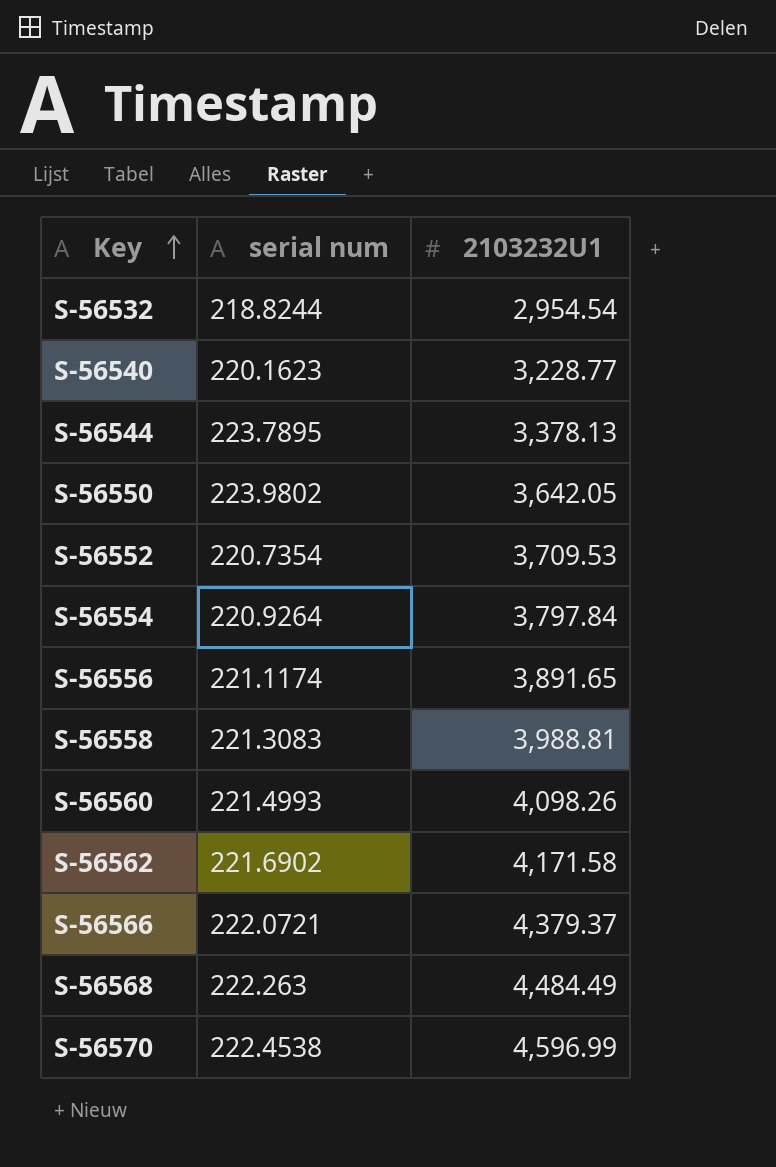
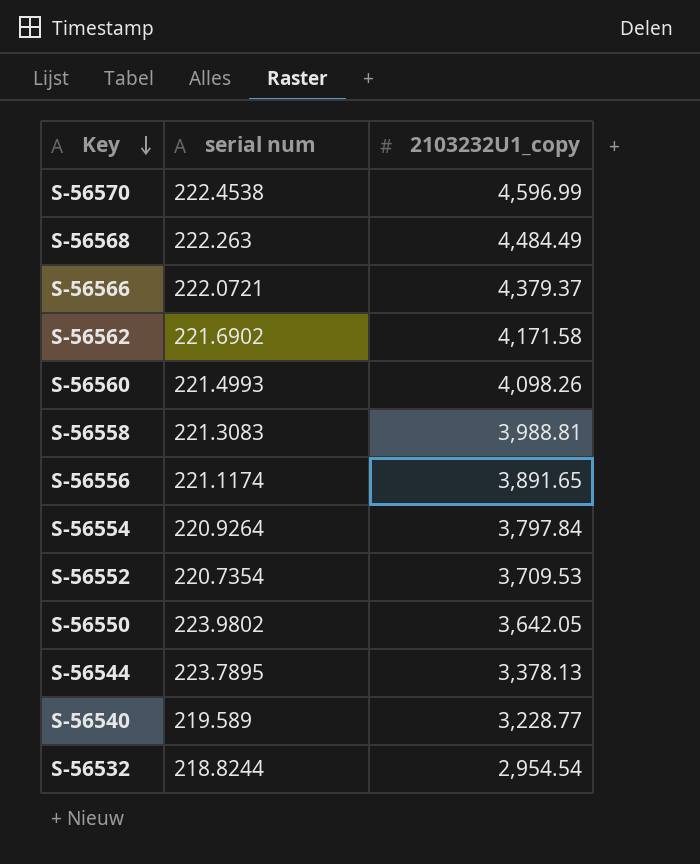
row order: Key ascending -> Key descending
column name: 2103232U1 -> 2103232U1_copy
S-56540 | serial num: 220.1623 -> 219.589

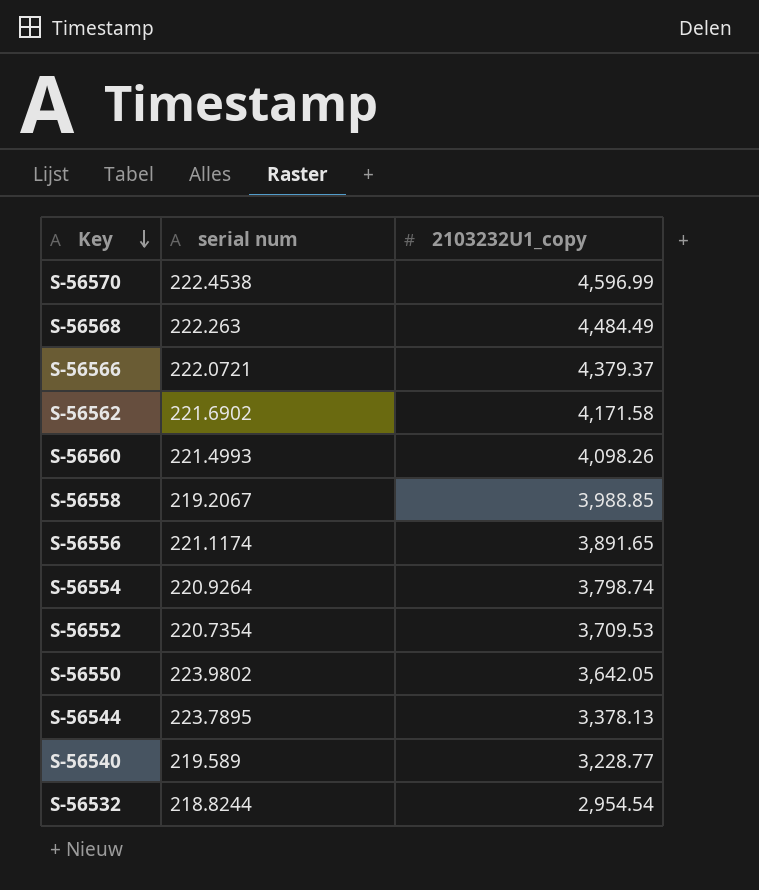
S-56558 | serial num: 221.3083 -> 219.2067
S-56558 | 2103232U1_copy: 3,988.81 -> 3,988.85
S-56554 | 2103232U1_copy: 3,797.84 -> 3,798.74

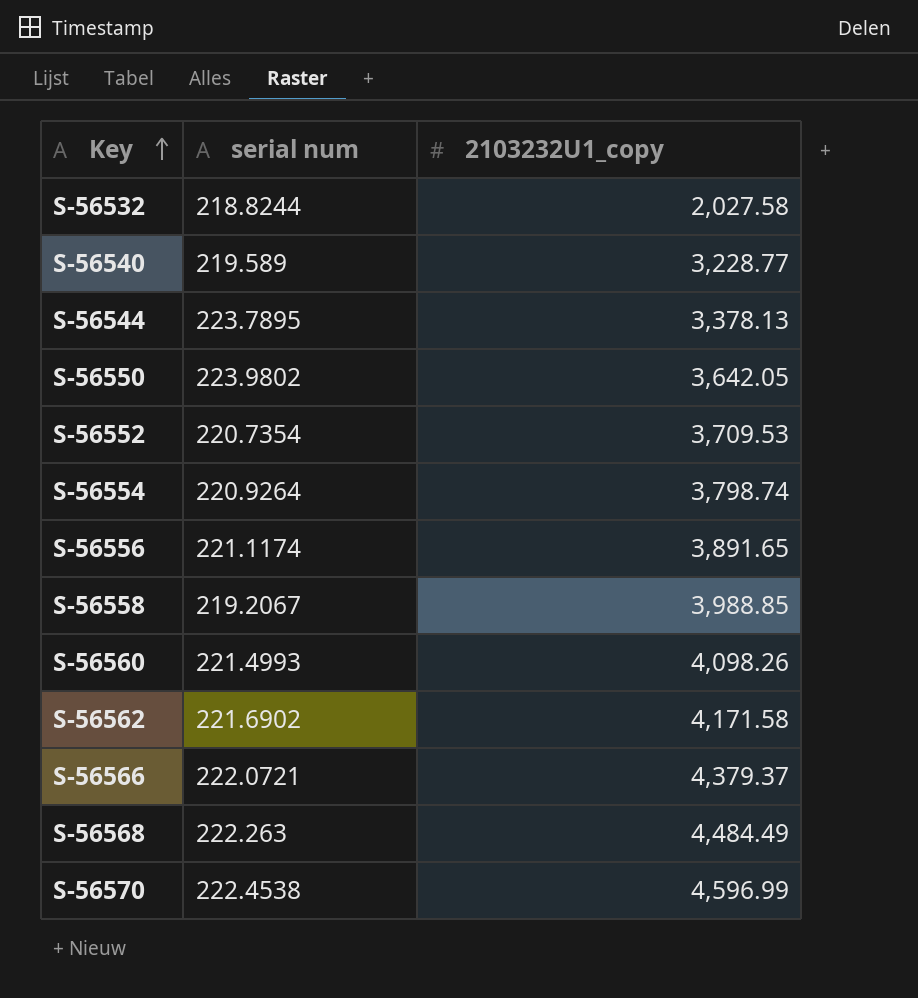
row order: Key descending -> Key ascending
S-56532 | 2103232U1_copy: 2,954.54 -> 2,027.58

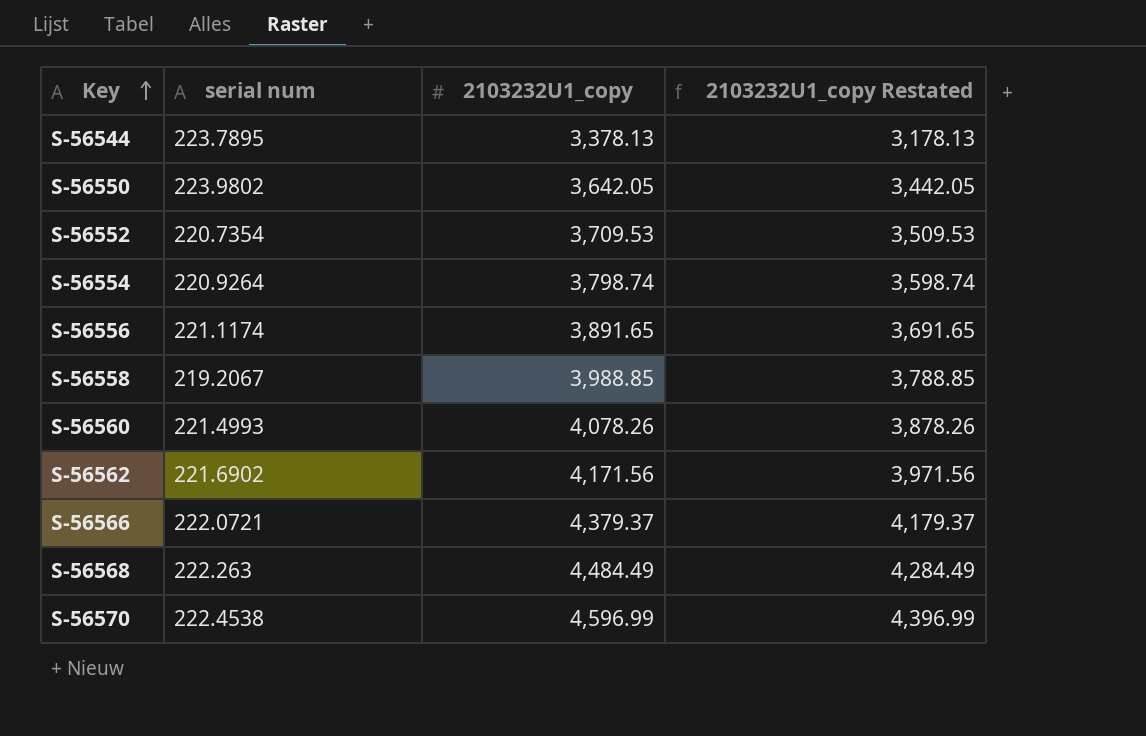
column 2103232U1_copy Restated | formula: none -> [2103232U1_copy] - 200
row S-56532: 218.8244 | 2,027.58 -> none
row S-56540: 219.589 | 3,228.77 -> none
S-56560 | 2103232U1_copy: 4,098.26 -> 4,078.26
S-56562 | 2103232U1_copy: 4,171.58 -> 4,171.56

